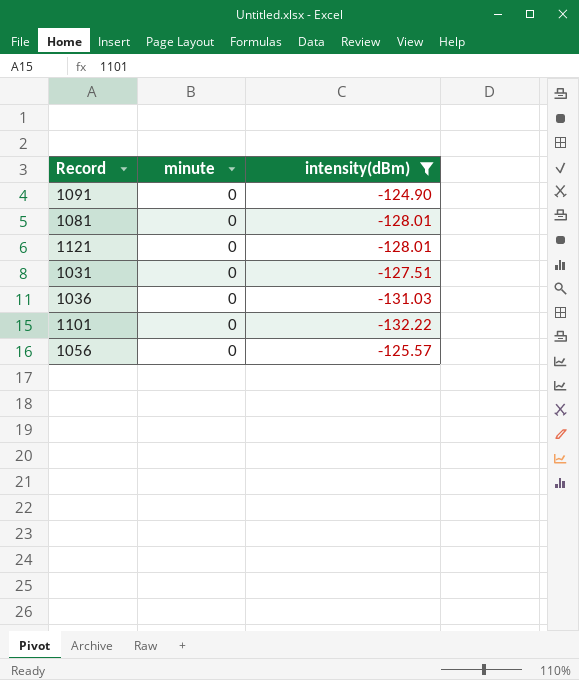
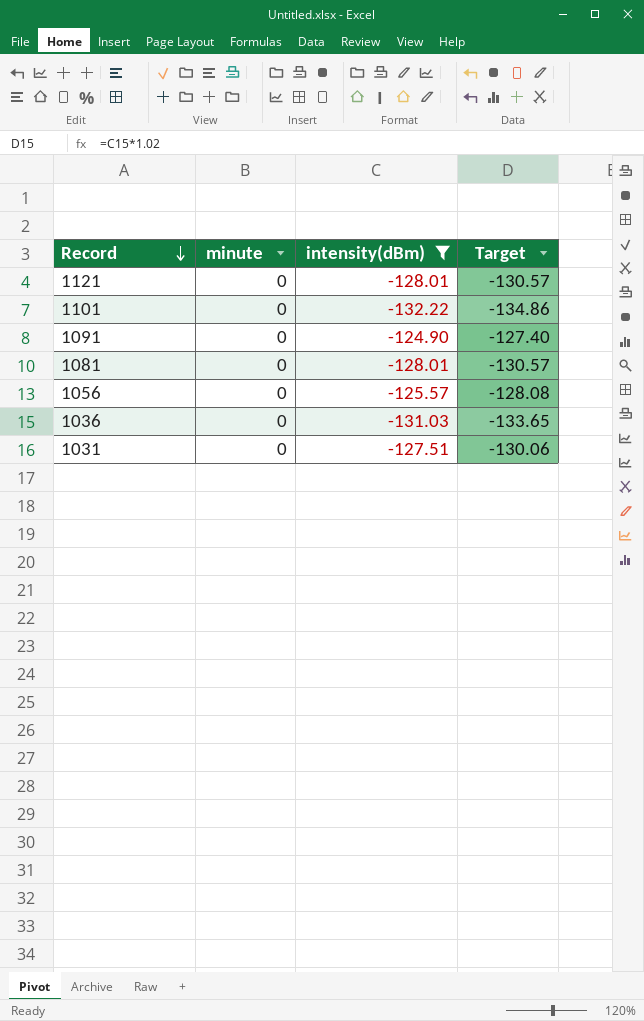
row order: none -> Record descending
column Target | formula: none -> [intensity(dBm)] * 1.02

